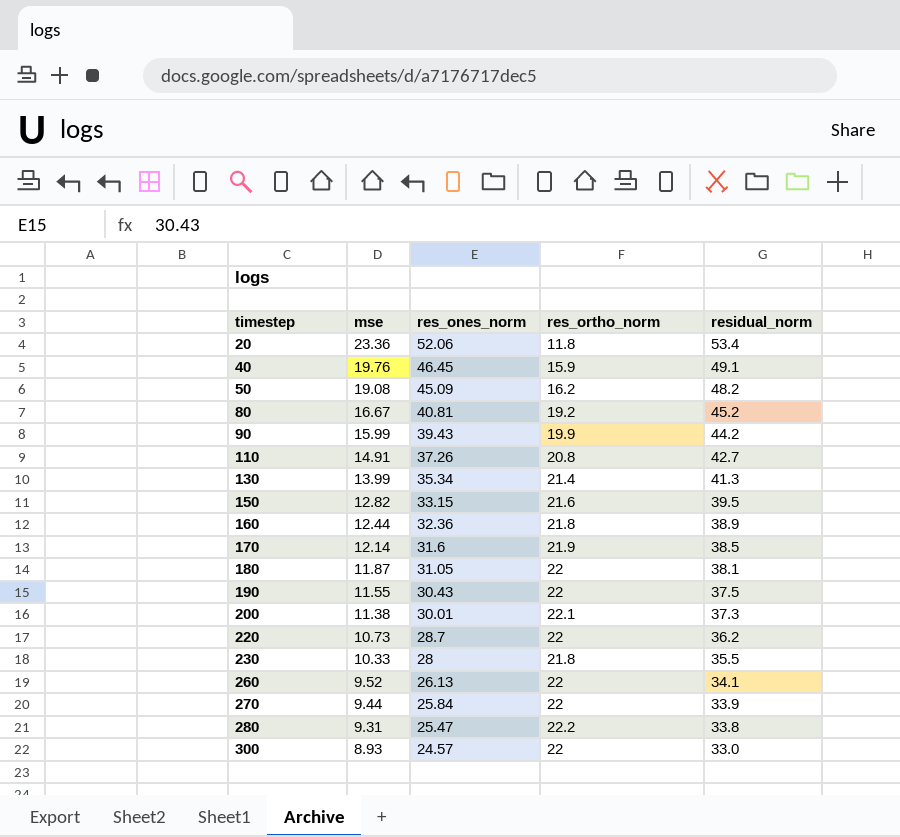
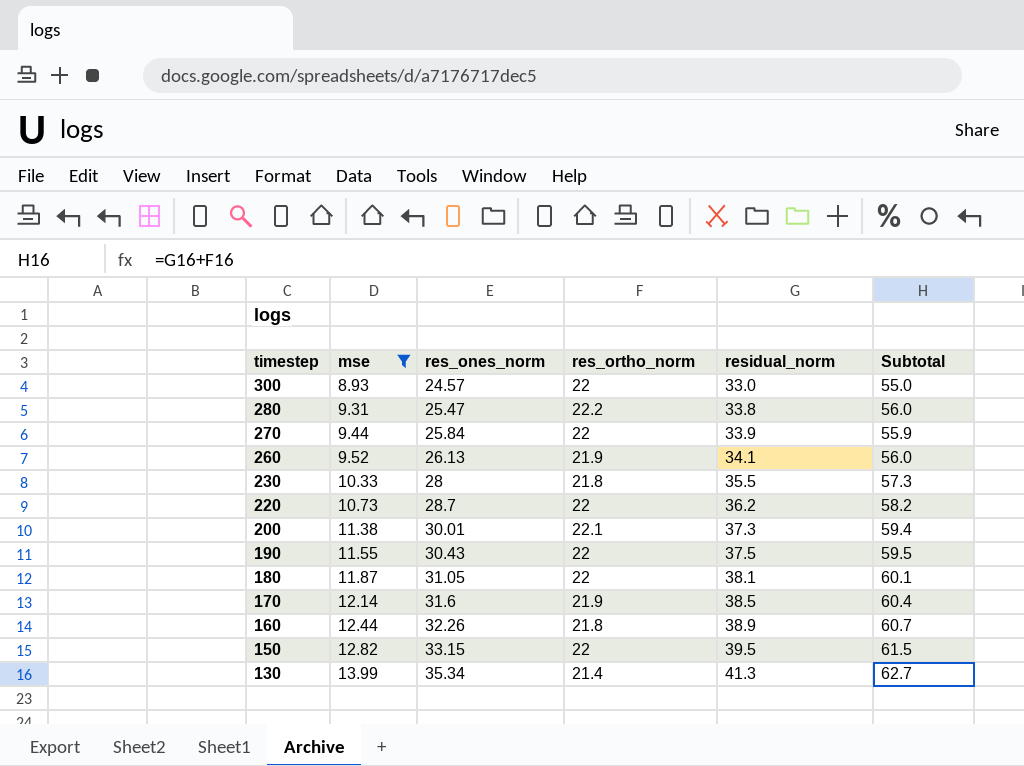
filter: none -> mse <= 13.99
row order: timestep ascending -> timestep descending
column Subtotal | formula: none -> [res_ortho_norm] + [residual_norm]
260 | res_ortho_norm: 22 -> 21.9
160 | res_ones_norm: 32.36 -> 32.26
150 | res_ortho_norm: 21.6 -> 22

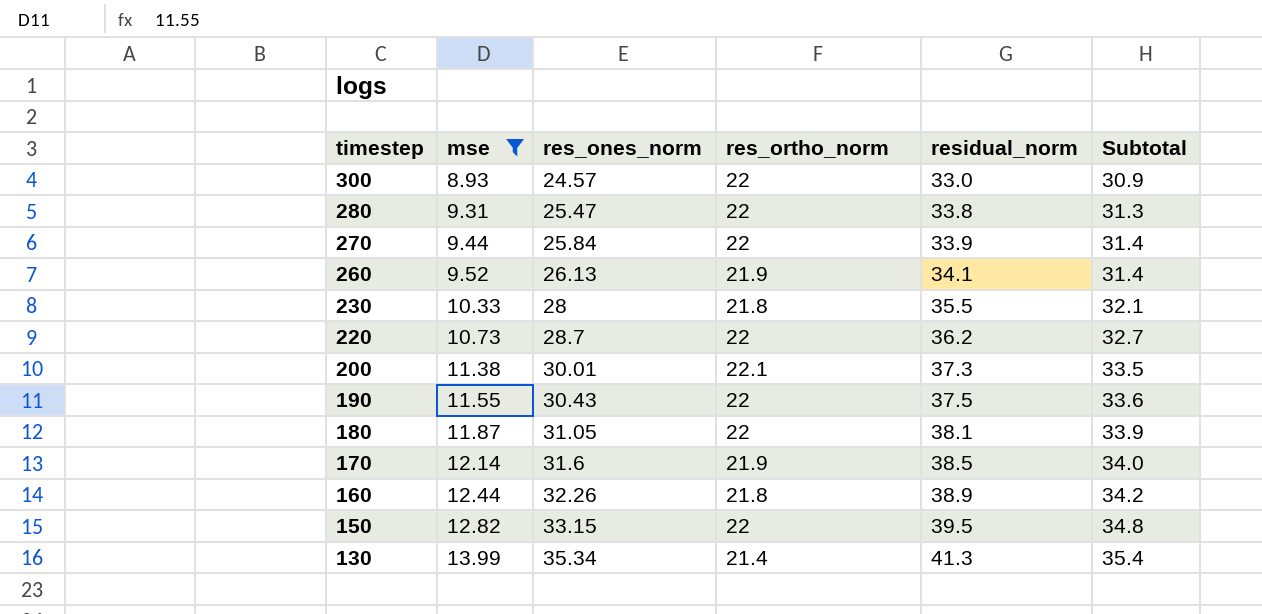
column Subtotal | formula: [res_ortho_norm] + [residual_norm] -> [mse] + [res_ortho_norm]
280 | res_ortho_norm: 22.2 -> 22

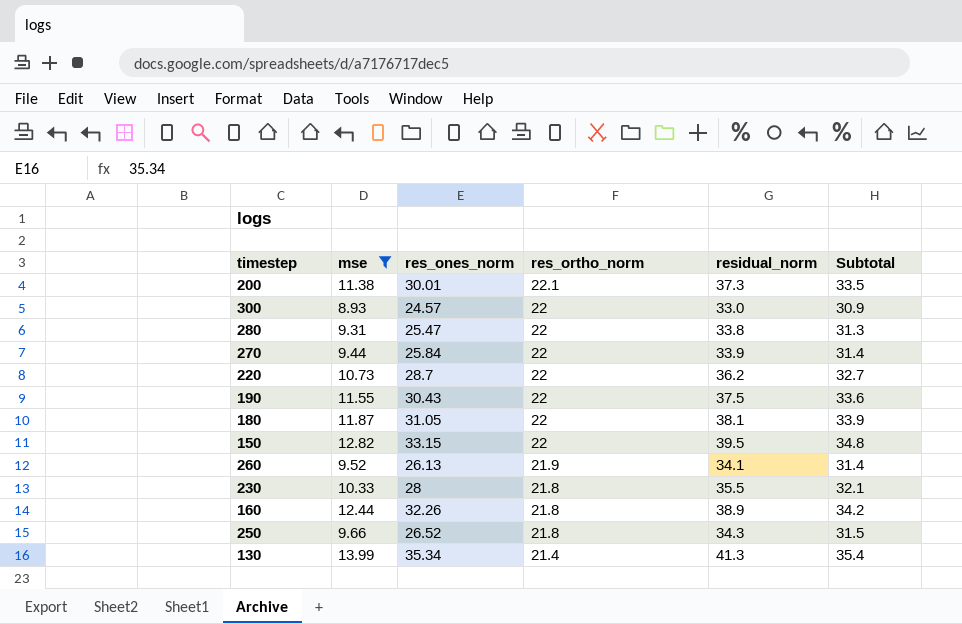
row order: timestep descending -> res_ortho_norm descending
row 170: 12.14 | 31.6 | 21.9 | 38.5 | 34.0 -> none
row 250: none -> 9.66 | 26.52 | 21.8 | 34.3 | 31.5

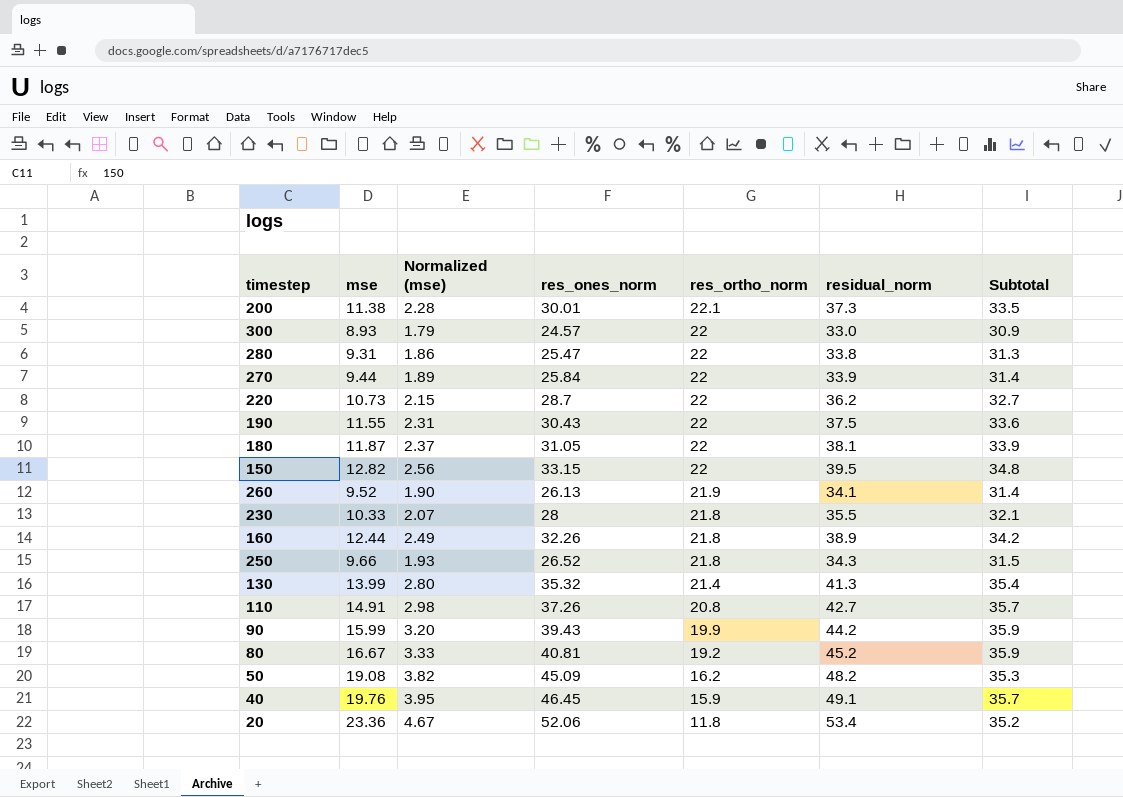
filter: mse <= 13.99 -> none
column Normalized (mse) | formula: none -> [mse] * 0.2
130 | res_ones_norm: 35.34 -> 35.32

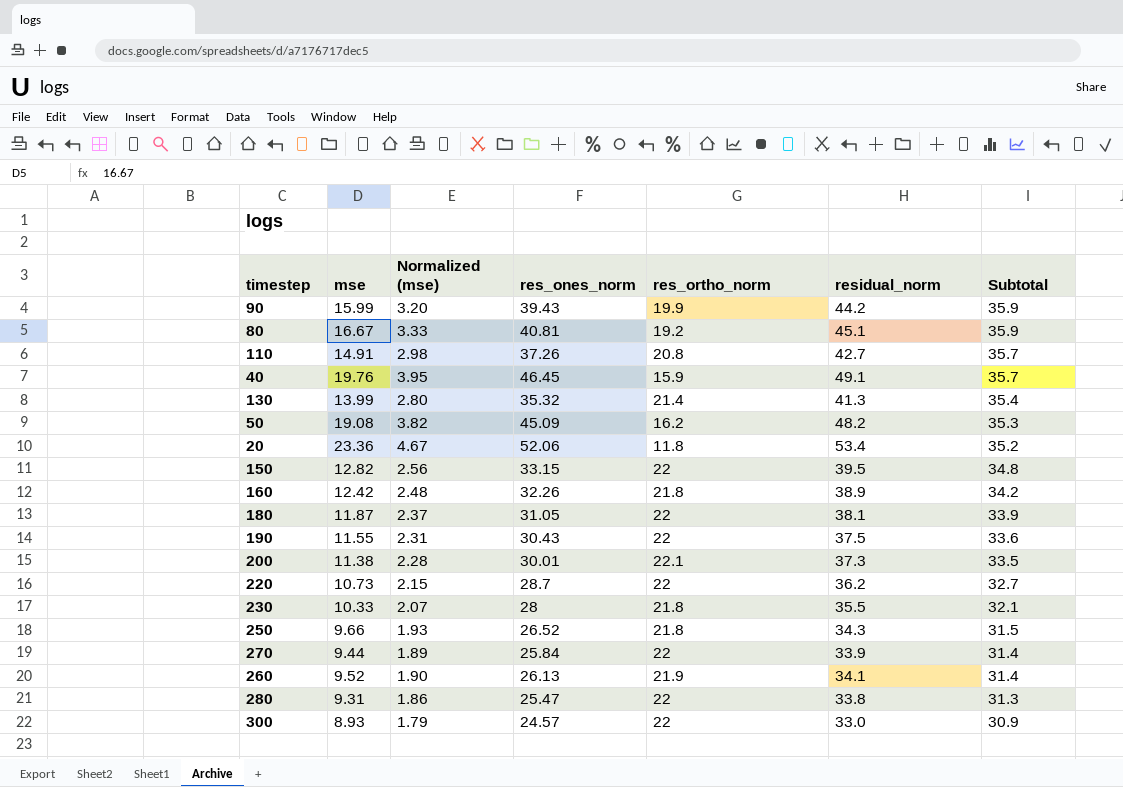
row order: res_ortho_norm descending -> Subtotal descending
80 | residual_norm: 45.2 -> 45.1
160 | mse: 12.44 -> 12.42
160 | Normalized (mse): 2.49 -> 2.48

